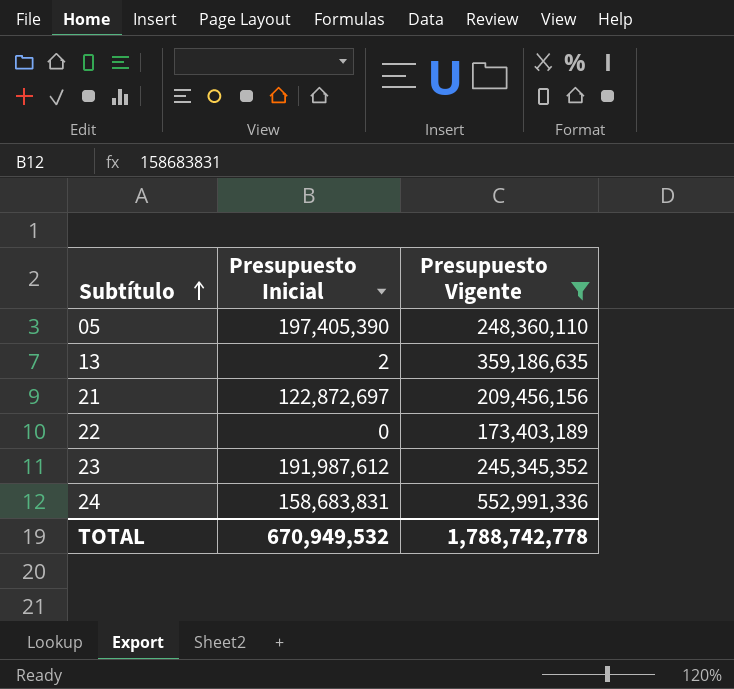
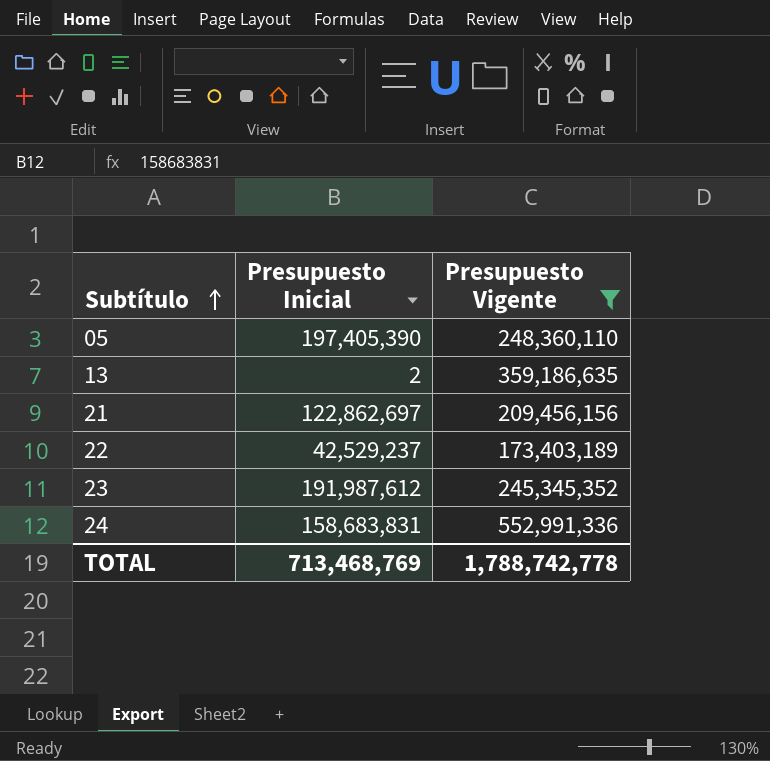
21 | Presupuesto Inicial: 122,872,697 -> 122,862,697
22 | Presupuesto Inicial: 0 -> 42,529,237
TOTAL | Presupuesto Inicial: 670,949,532 -> 713,468,769

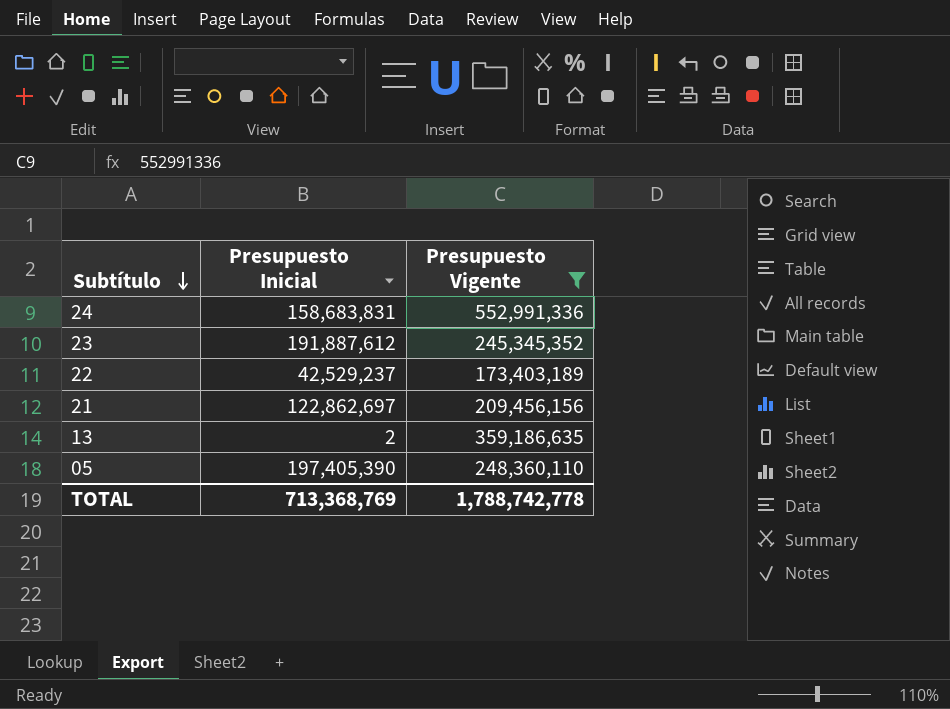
row order: Subtítulo ascending -> Subtítulo descending
23 | Presupuesto Inicial: 191,987,612 -> 191,887,612
TOTAL | Presupuesto Inicial: 713,468,769 -> 713,368,769

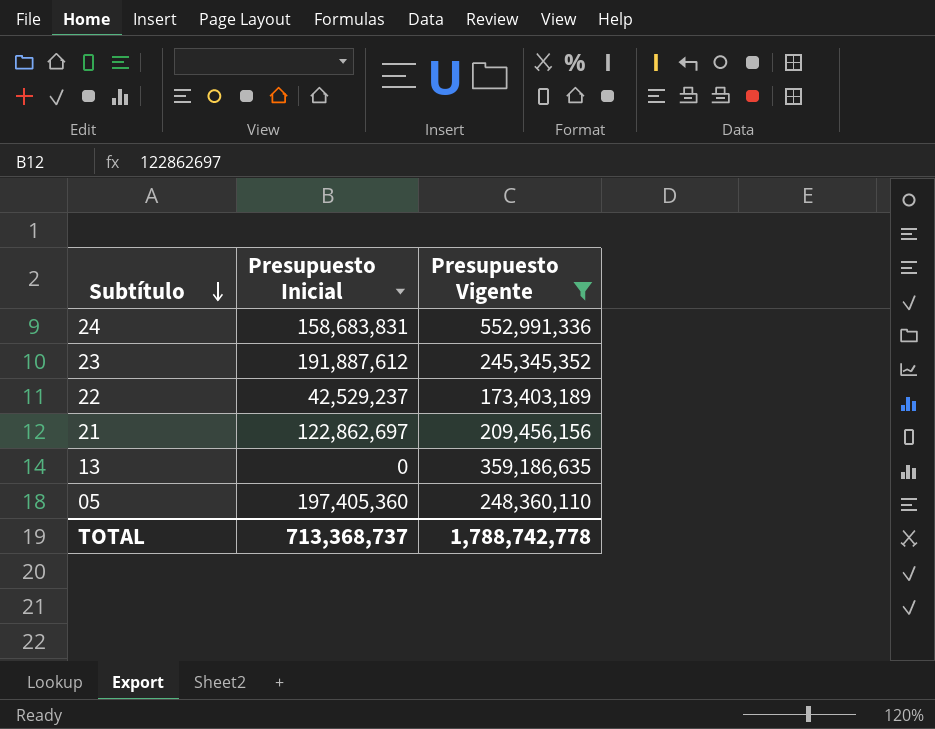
13 | Presupuesto Inicial: 2 -> 0
05 | Presupuesto Inicial: 197,405,390 -> 197,405,360
TOTAL | Presupuesto Inicial: 713,368,769 -> 713,368,737

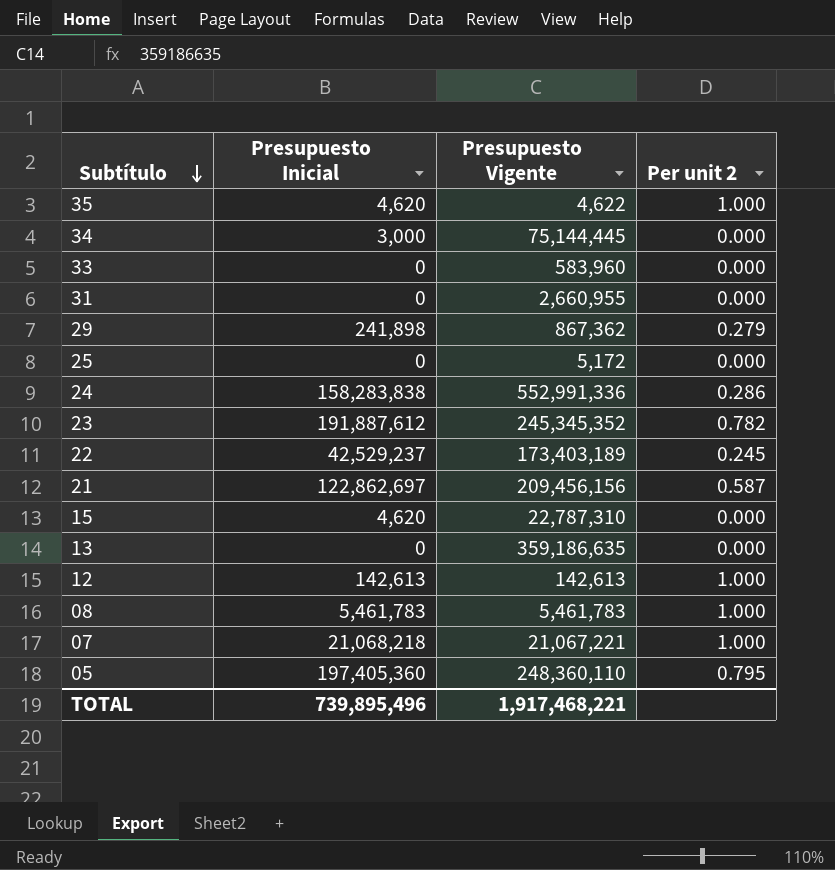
filter: Presupuesto Vigente >= 173,403,189 -> none
column Per unit 2 | formula: none -> [Presupuesto Inicial] / [Presupuesto Vigente]
24 | Presupuesto Inicial: 158,683,831 -> 158,283,838
TOTAL | Presupuesto Inicial: 713,368,737 -> 739,895,496
TOTAL | Presupuesto Vigente: 1,788,742,778 -> 1,917,468,221

